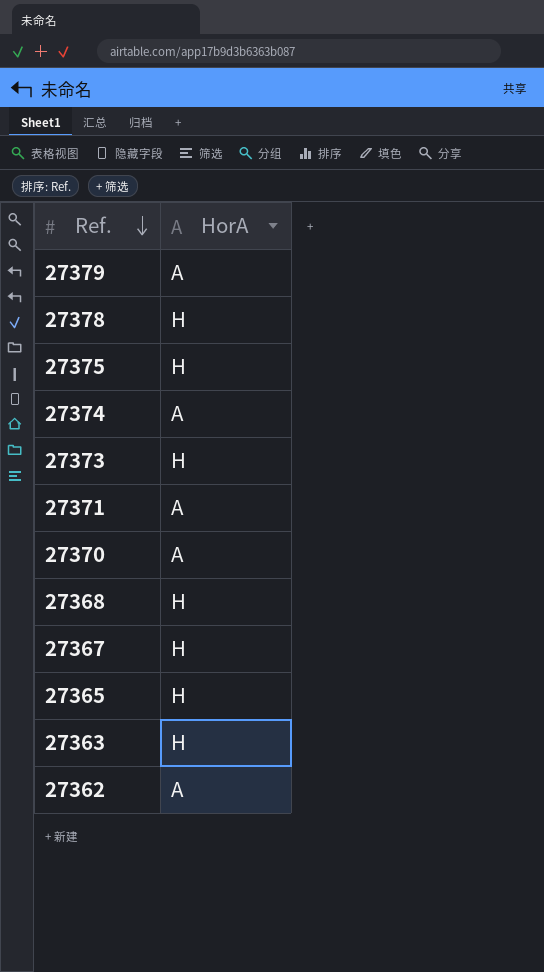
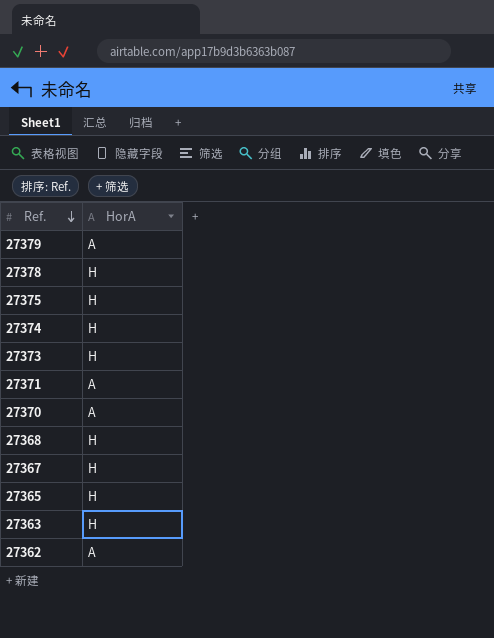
27374 | HorA: A -> H

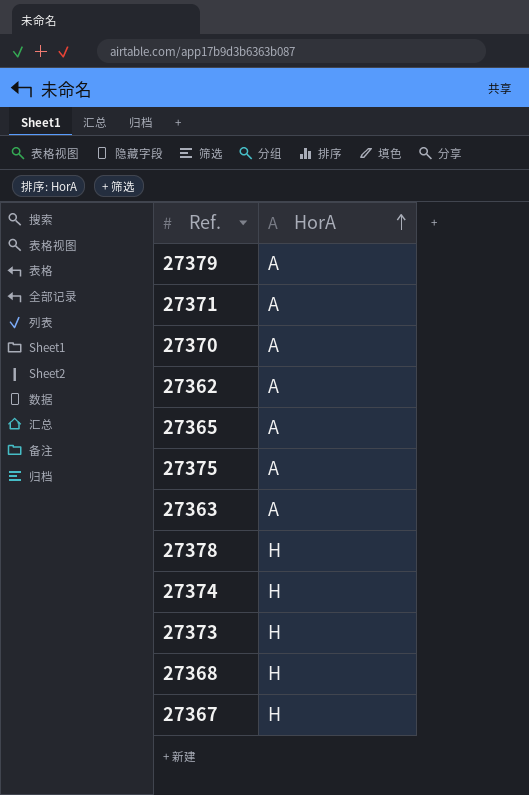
row order: Ref. descending -> HorA ascending
27365 | HorA: H -> A
27375 | HorA: H -> A
27363 | HorA: H -> A

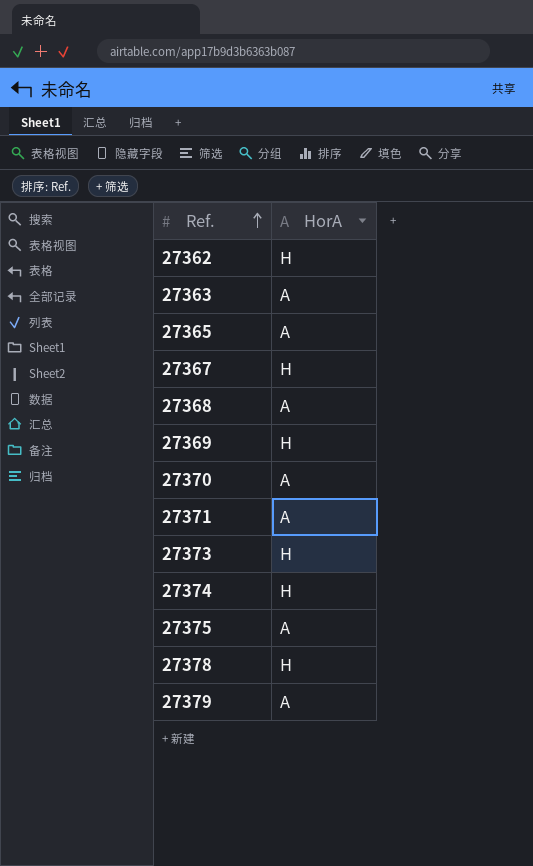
row order: HorA ascending -> Ref. ascending
27362 | HorA: A -> H
27368 | HorA: H -> A
row 27369: none -> H

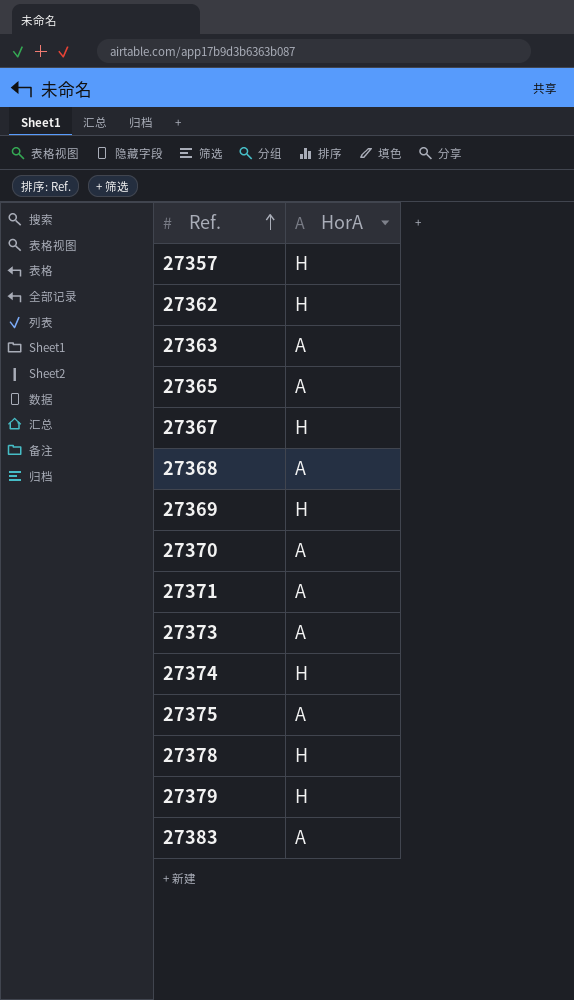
row 27357: none -> H
27373 | HorA: H -> A
27379 | HorA: A -> H
row 27383: none -> A

